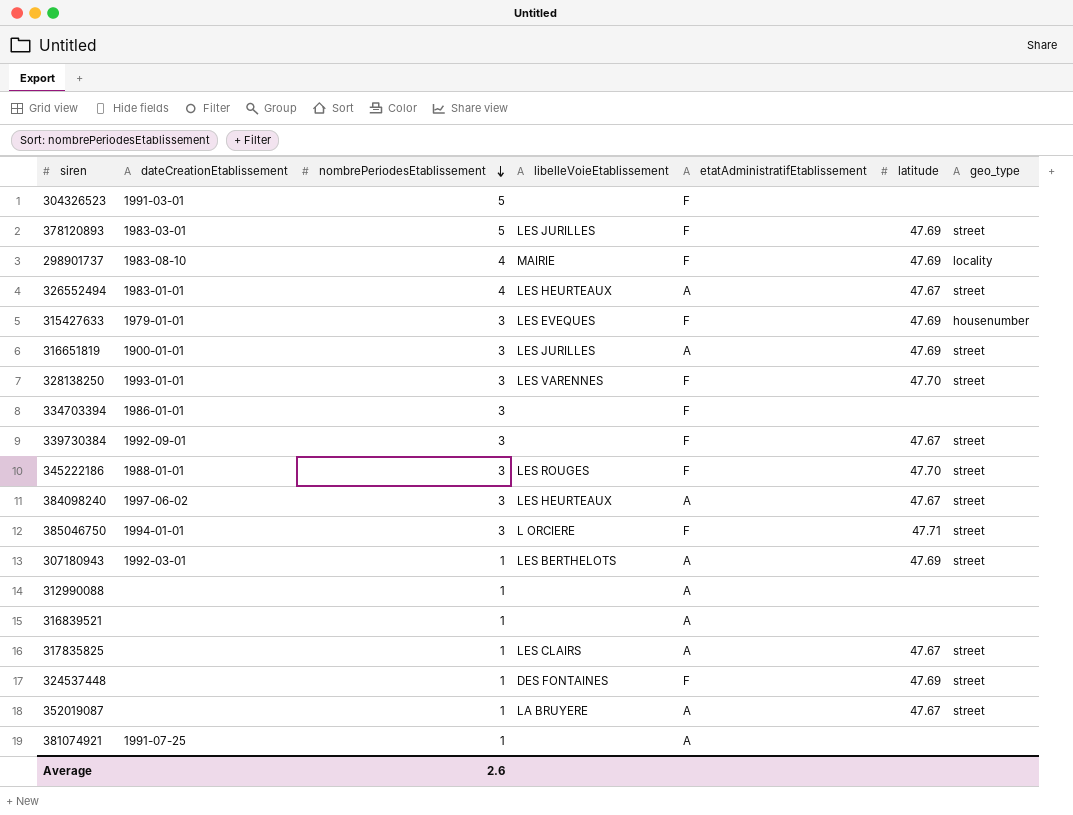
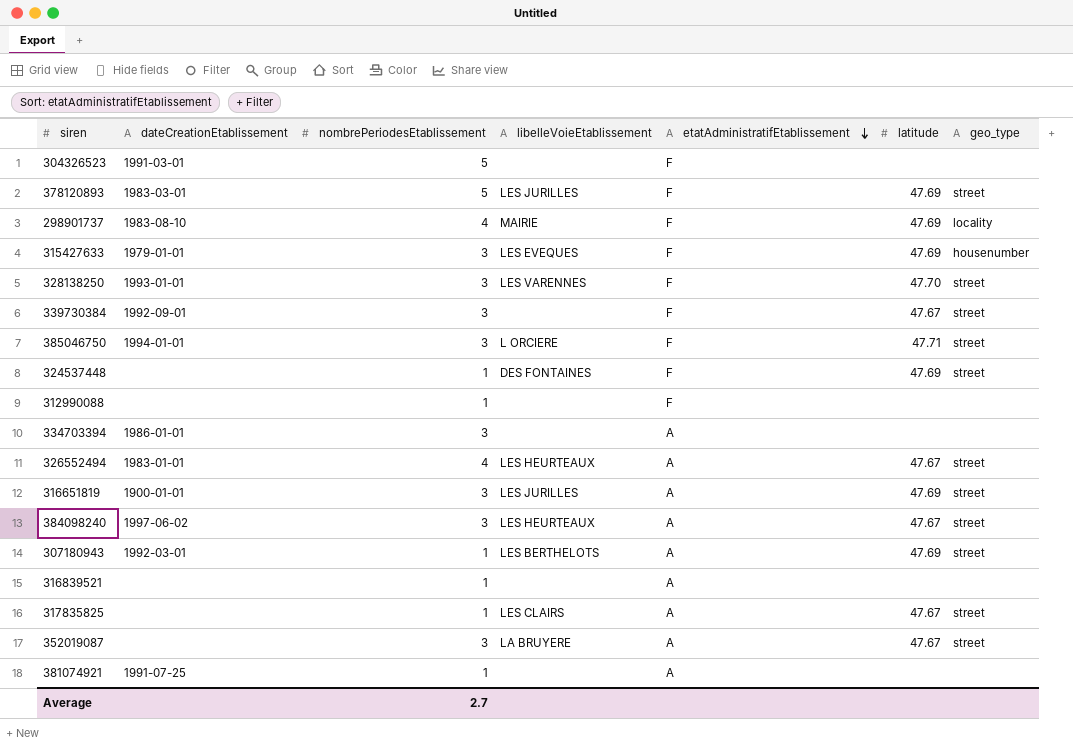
row order: nombrePeriodesEtablissement descending -> etatAdministratifEtablissement descending
row 345222186: 1988-01-01 | 3 | LES ROUGES | F | 47.70 | street -> none
312990088 | etatAdministratifEtablissement: A -> F
334703394 | etatAdministratifEtablissement: F -> A
352019087 | nombrePeriodesEtablissement: 1 -> 3
Average | nombrePeriodesEtablissement: 2.6 -> 2.7

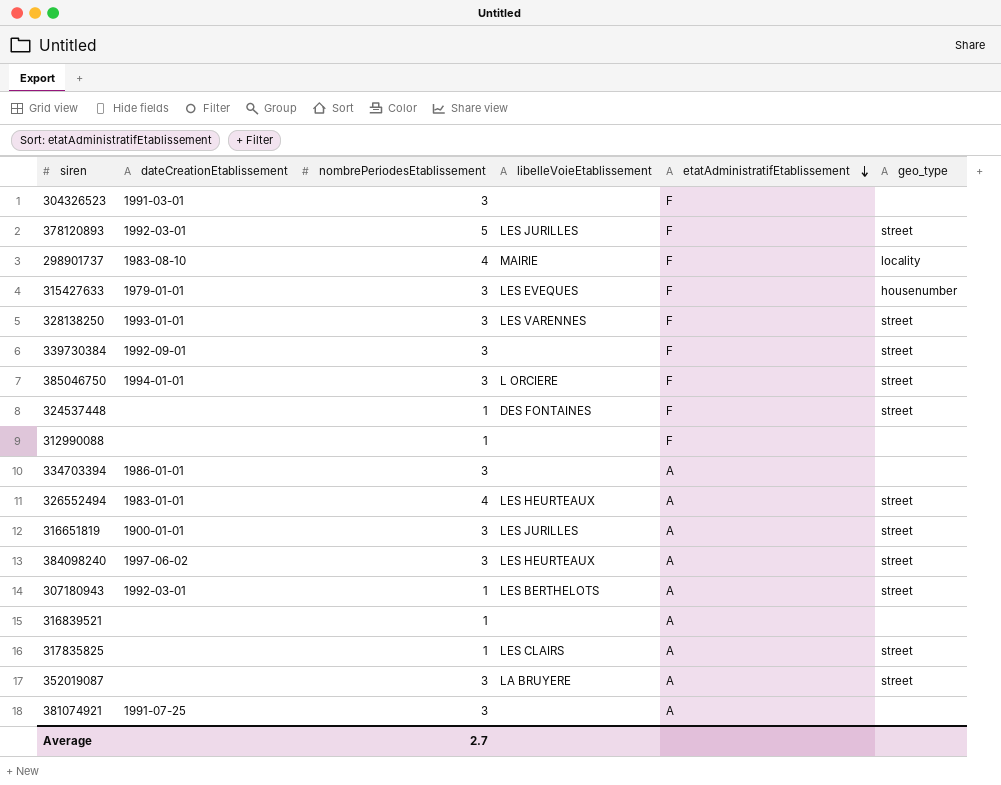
column latitude | position: 6 -> none
304326523 | nombrePeriodesEtablissement: 5 -> 3
378120893 | dateCreationEtablissement: 1983-03-01 -> 1992-03-01
381074921 | nombrePeriodesEtablissement: 1 -> 3

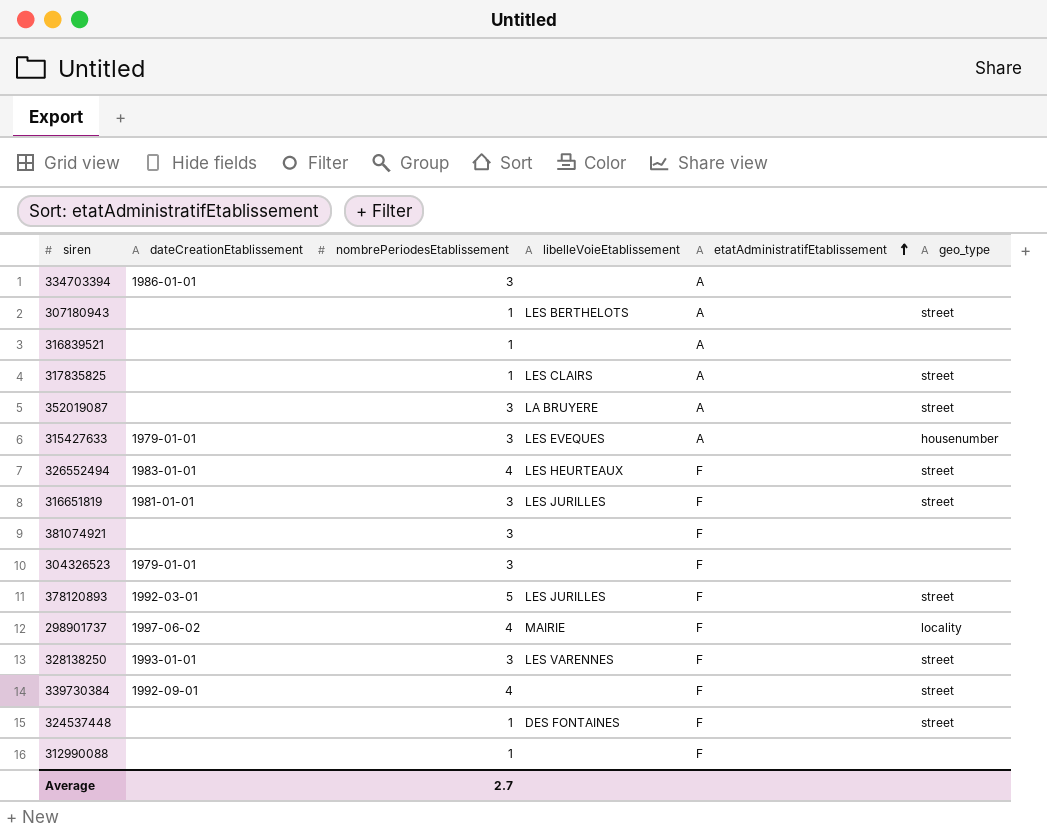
row order: etatAdministratifEtablissement descending -> etatAdministratifEtablissement ascending
row 385046750: 1994-01-01 | 3 | L ORCIERE | F | street -> none
row 384098240: 1997-06-02 | 3 | LES HEURTEAUX | A | street -> none
307180943 | dateCreationEtablissement: 1992-03-01 -> none
315427633 | etatAdministratifEtablissement: F -> A
326552494 | etatAdministratifEtablissement: A -> F
316651819 | dateCreationEtablissement: 1900-01-01 -> 1981-01-01
316651819 | etatAdministratifEtablissement: A -> F
381074921 | dateCreationEtablissement: 1991-07-25 -> none
381074921 | etatAdministratifEtablissement: A -> F
304326523 | dateCreationEtablissement: 1991-03-01 -> 1979-01-01
298901737 | dateCreationEtablissement: 1983-08-10 -> 1997-06-02
339730384 | nombrePeriodesEtablissement: 3 -> 4

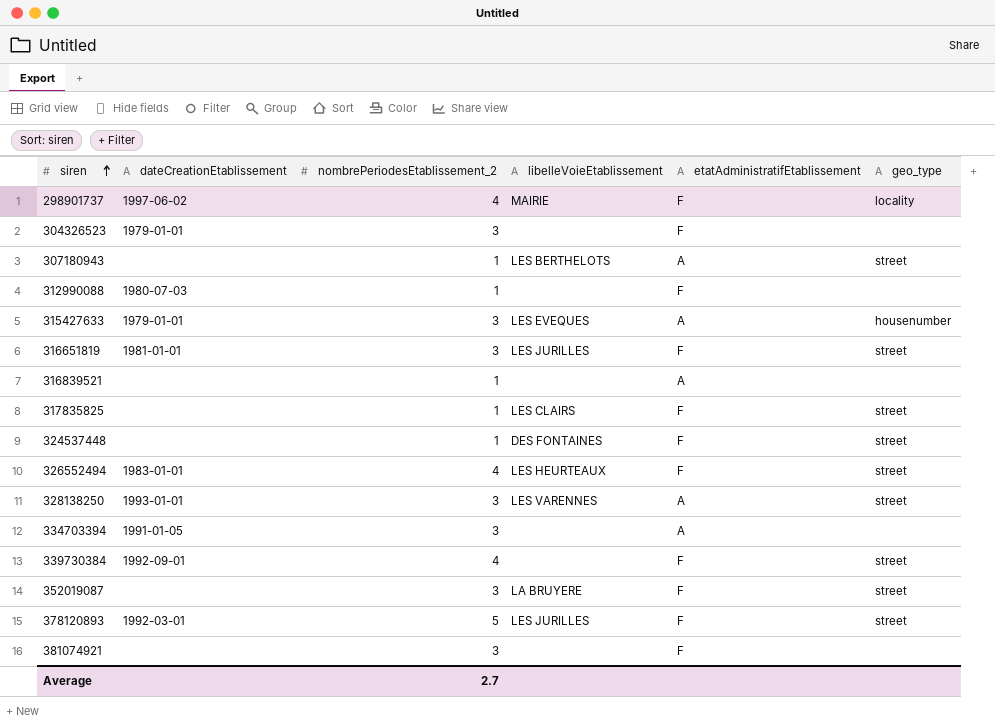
row order: etatAdministratifEtablissement ascending -> siren ascending
column name: nombrePeriodesEtablissement -> nombrePeriodesEtablissement_2
312990088 | dateCreationEtablissement: none -> 1980-07-03
317835825 | etatAdministratifEtablissement: A -> F
328138250 | etatAdministratifEtablissement: F -> A
334703394 | dateCreationEtablissement: 1986-01-01 -> 1991-01-05
352019087 | etatAdministratifEtablissement: A -> F

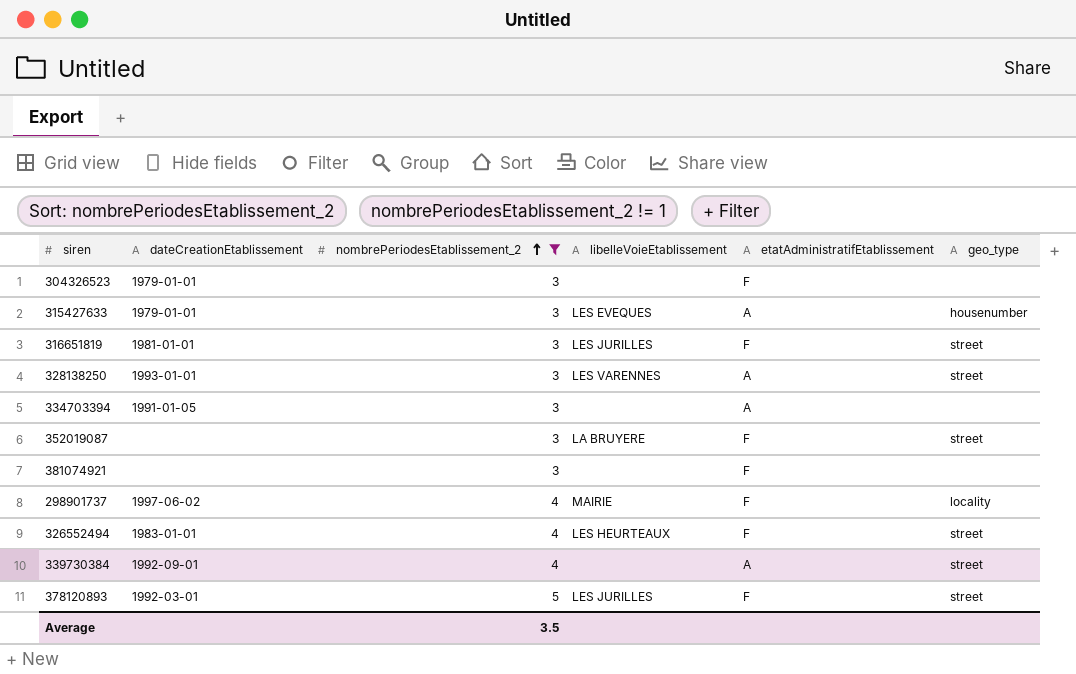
filter: none -> nombrePeriodesEtablissement_2 != 1
row order: siren ascending -> nombrePeriodesEtablissement_2 ascending
339730384 | etatAdministratifEtablissement: F -> A
Average | nombrePeriodesEtablissement_2: 2.7 -> 3.5

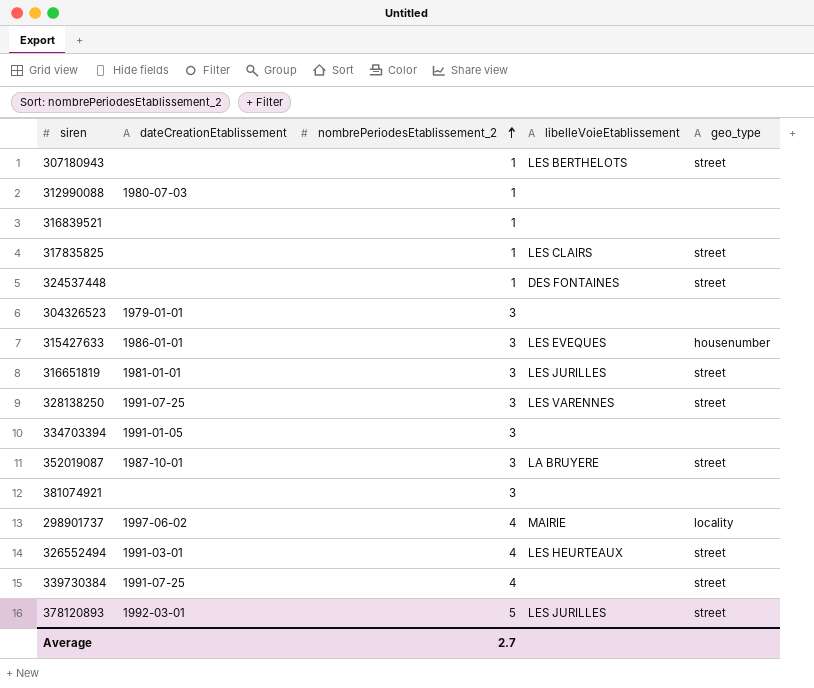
filter: nombrePeriodesEtablissement_2 != 1 -> none
column etatAdministratifEtablissement | position: 5 -> none
315427633 | dateCreationEtablissement: 1979-01-01 -> 1986-01-01
328138250 | dateCreationEtablissement: 1993-01-01 -> 1991-07-25
352019087 | dateCreationEtablissement: none -> 1987-10-01
326552494 | dateCreationEtablissement: 1983-01-01 -> 1991-03-01
339730384 | dateCreationEtablissement: 1992-09-01 -> 1991-07-25
Average | nombrePeriodesEtablissement_2: 3.5 -> 2.7

